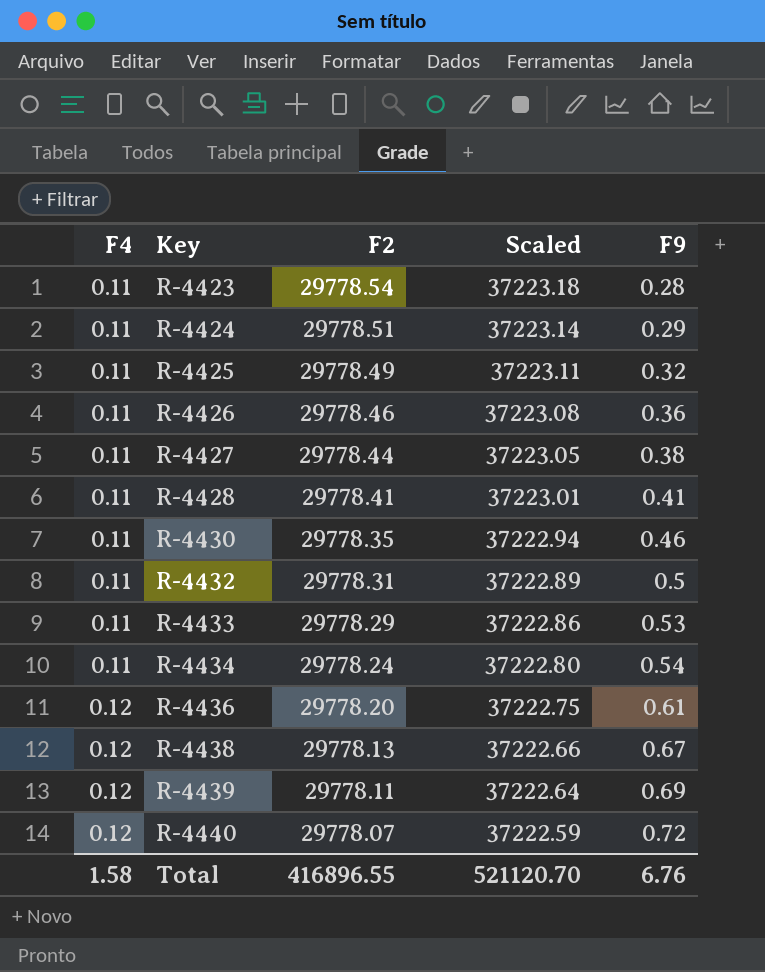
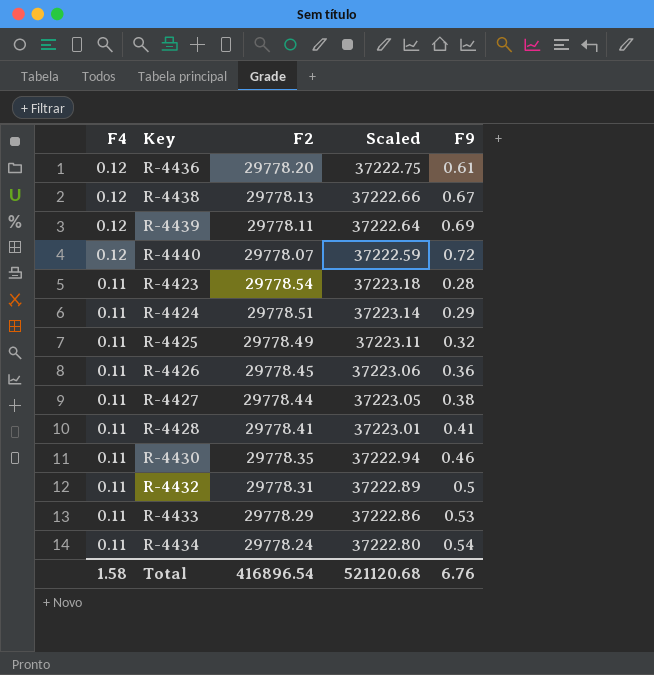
row order: F4 ascending -> F4 descending
R-4426 | F2: 29778.46 -> 29778.45
R-4426 | Scaled: 37223.08 -> 37223.06
Total | F2: 416896.55 -> 416896.54
Total | Scaled: 521120.70 -> 521120.68

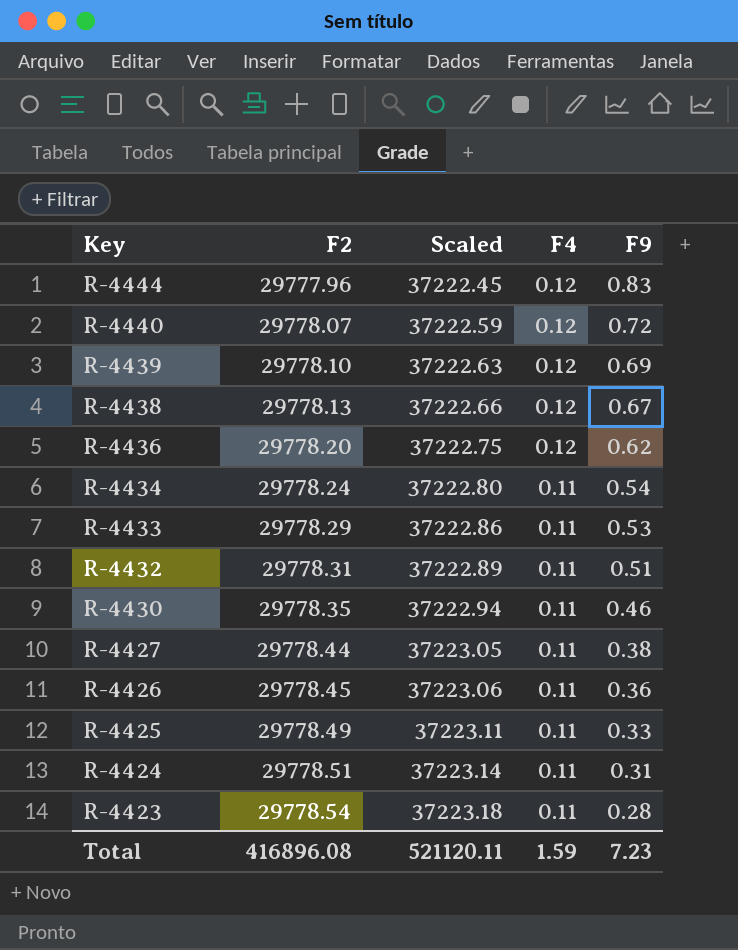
row order: F4 descending -> Key descending
column F4 | position: 1 -> 4
row R-4428: 0.11 | 29778.41 | 37223.01 | 0.41 -> none
row R-4444: none -> 29777.96 | 37222.45 | 0.12 | 0.83
R-4439 | F2: 29778.11 -> 29778.10
R-4439 | Scaled: 37222.64 -> 37222.63
R-4436 | F9: 0.61 -> 0.62
R-4432 | F9: 0.5 -> 0.51
R-4425 | F9: 0.32 -> 0.33
R-4424 | F9: 0.29 -> 0.31
Total | F2: 416896.54 -> 416896.08
Total | Scaled: 521120.68 -> 521120.11
Total | F4: 1.58 -> 1.59
Total | F9: 6.76 -> 7.23

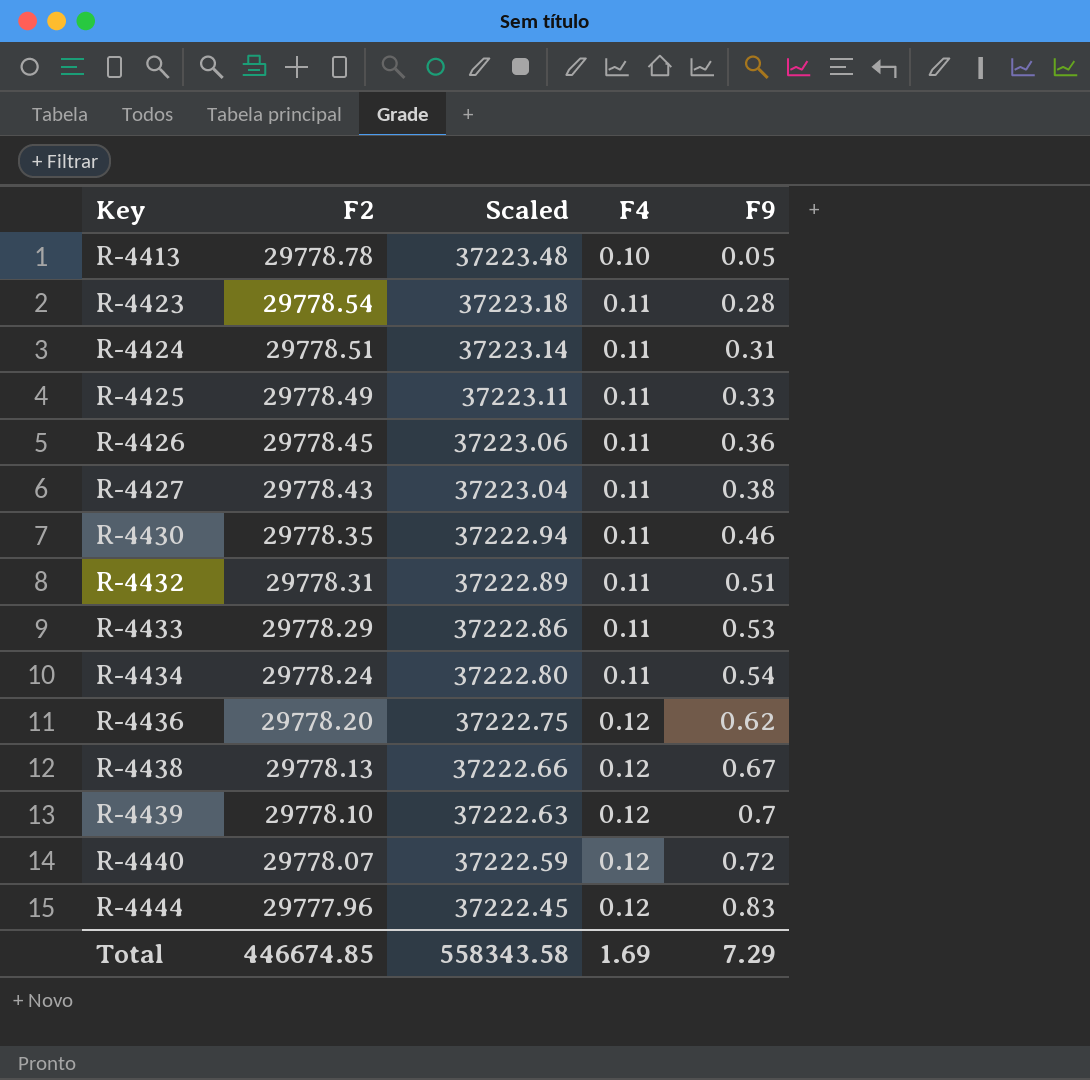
row order: Key descending -> Key ascending
row R-4413: none -> 29778.78 | 37223.48 | 0.10 | 0.05
R-4427 | F2: 29778.44 -> 29778.43
R-4427 | Scaled: 37223.05 -> 37223.04
R-4439 | F9: 0.69 -> 0.7
Total | F2: 416896.08 -> 446674.85
Total | Scaled: 521120.11 -> 558343.58
Total | F4: 1.59 -> 1.69
Total | F9: 7.23 -> 7.29

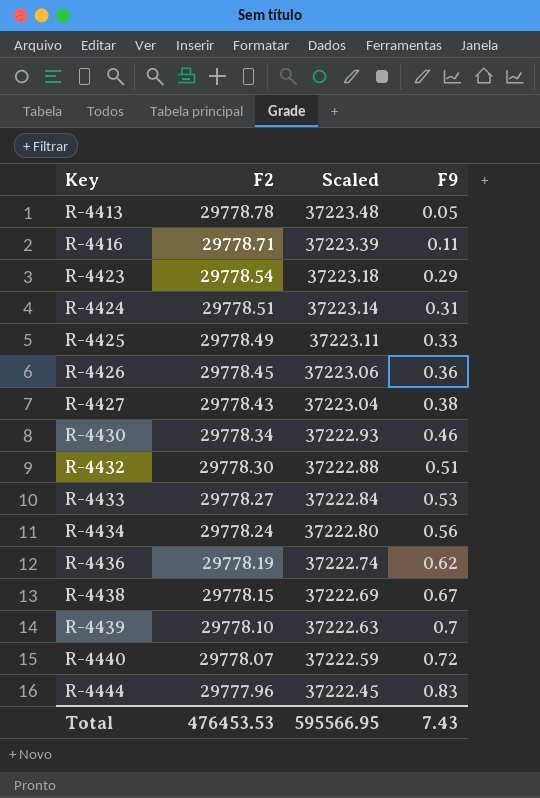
column F4 | position: 4 -> none
row R-4416: none -> 29778.71 | 37223.39 | 0.11
R-4423 | F9: 0.28 -> 0.29
R-4430 | F2: 29778.35 -> 29778.34
R-4430 | Scaled: 37222.94 -> 37222.93
R-4432 | F2: 29778.31 -> 29778.30
R-4432 | Scaled: 37222.89 -> 37222.88
R-4433 | F2: 29778.29 -> 29778.27
R-4433 | Scaled: 37222.86 -> 37222.84
R-4434 | F9: 0.54 -> 0.56
R-4436 | F2: 29778.20 -> 29778.19
R-4436 | Scaled: 37222.75 -> 37222.74
R-4438 | F2: 29778.13 -> 29778.15
R-4438 | Scaled: 37222.66 -> 37222.69
Total | F2: 446674.85 -> 476453.53
Total | Scaled: 558343.58 -> 595566.95
Total | F9: 7.29 -> 7.43

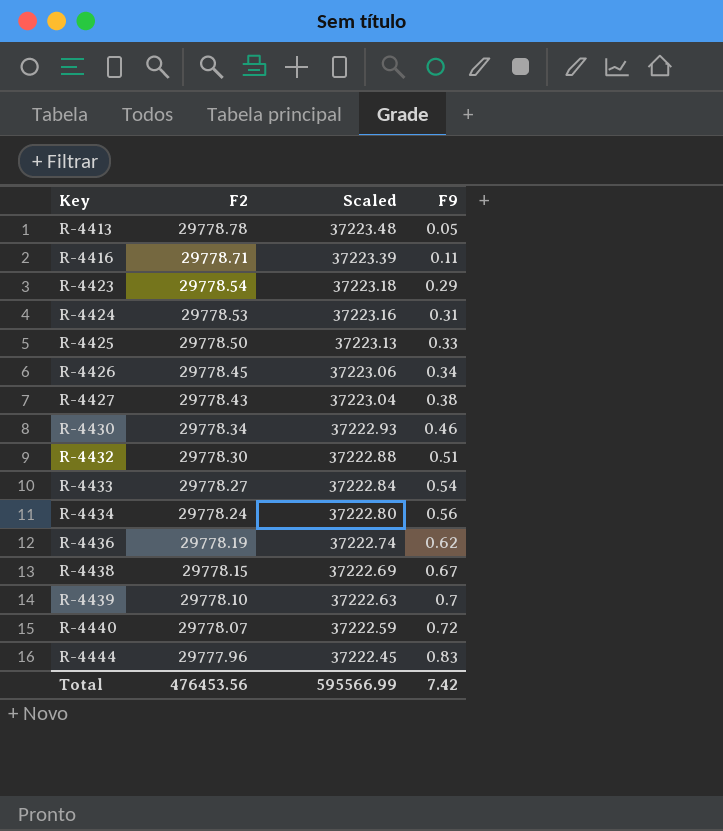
R-4424 | F2: 29778.51 -> 29778.53
R-4424 | Scaled: 37223.14 -> 37223.16
R-4425 | F2: 29778.49 -> 29778.50
R-4425 | Scaled: 37223.11 -> 37223.13
R-4426 | F9: 0.36 -> 0.34
R-4433 | F9: 0.53 -> 0.54
Total | F2: 476453.53 -> 476453.56
Total | Scaled: 595566.95 -> 595566.99
Total | F9: 7.43 -> 7.42

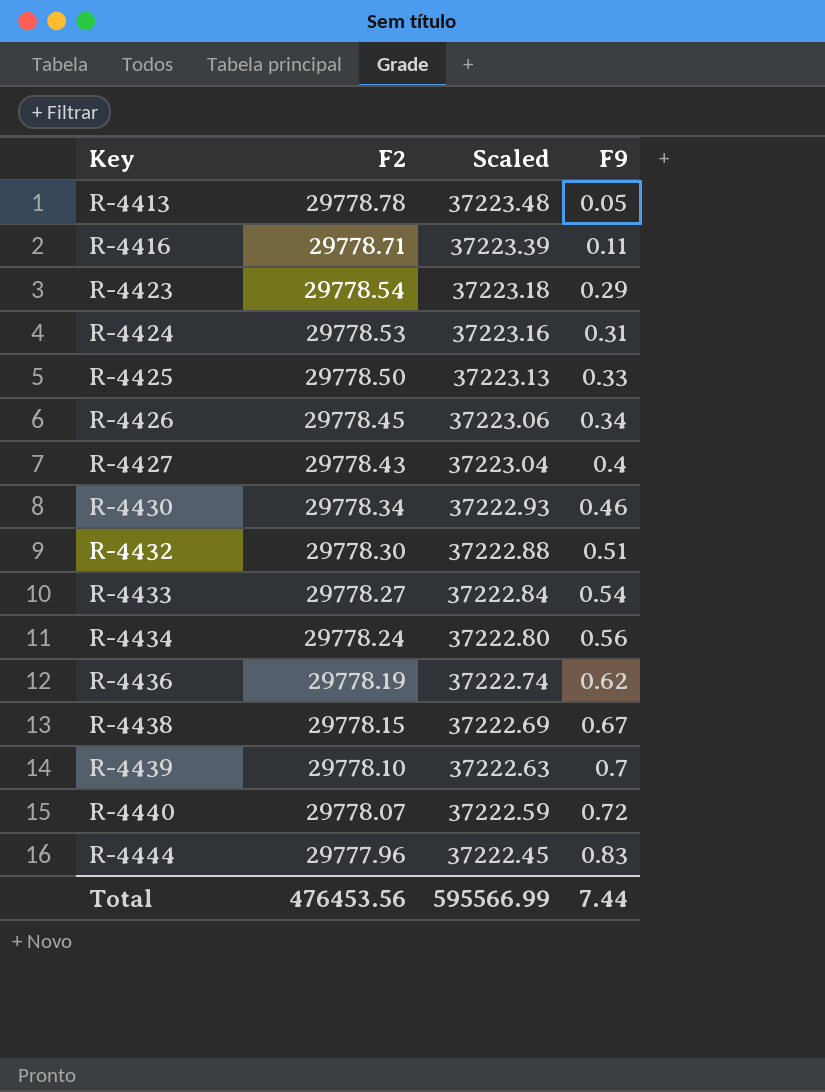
R-4427 | F9: 0.38 -> 0.4
Total | F9: 7.42 -> 7.44

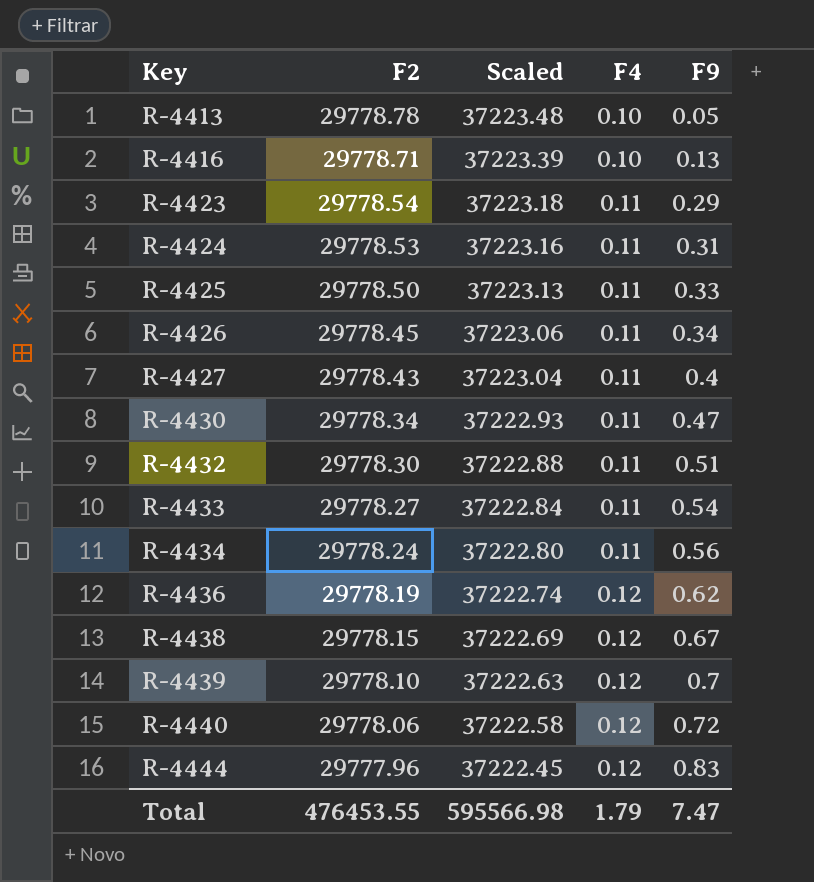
column F4 | position: none -> 4
R-4416 | F9: 0.11 -> 0.13
R-4430 | F9: 0.46 -> 0.47
R-4440 | F2: 29778.07 -> 29778.06
R-4440 | Scaled: 37222.59 -> 37222.58
Total | F2: 476453.56 -> 476453.55
Total | Scaled: 595566.99 -> 595566.98
Total | F9: 7.44 -> 7.47

